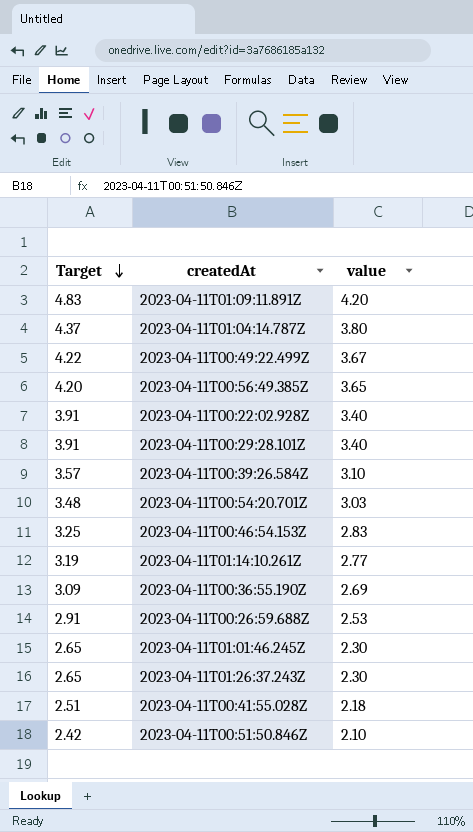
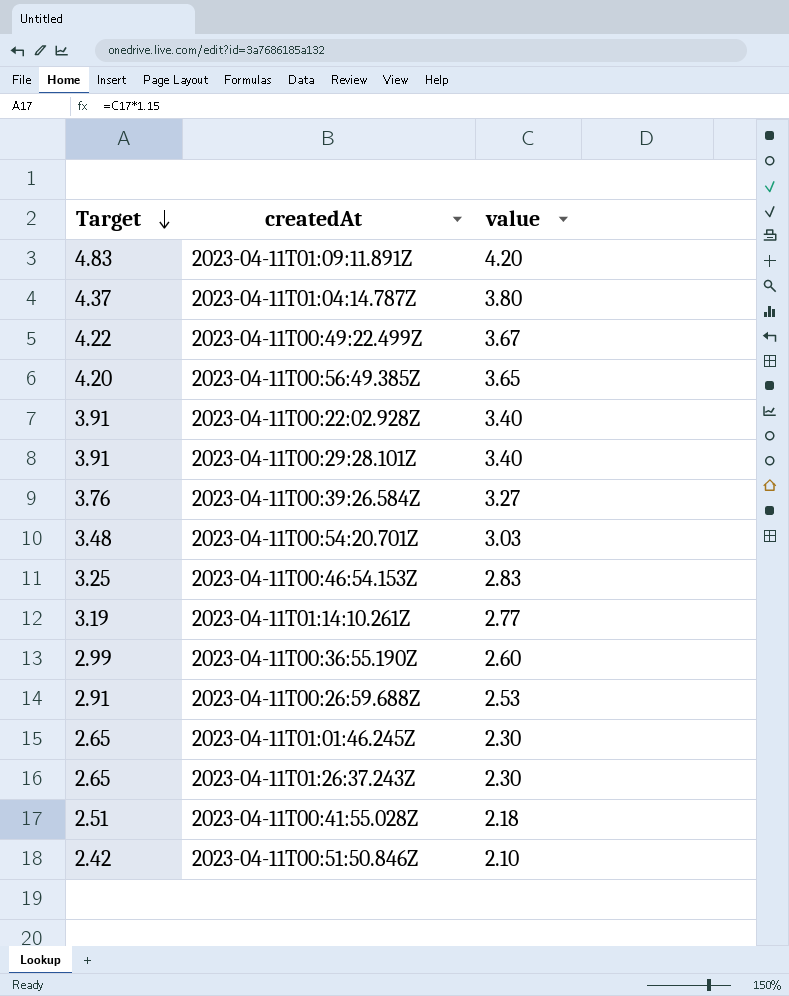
2023-04-11T00:39:26.584Z | Target: 3.57 -> 3.76
2023-04-11T00:39:26.584Z | value: 3.10 -> 3.27
2023-04-11T00:36:55.190Z | Target: 3.09 -> 2.99
2023-04-11T00:36:55.190Z | value: 2.69 -> 2.60

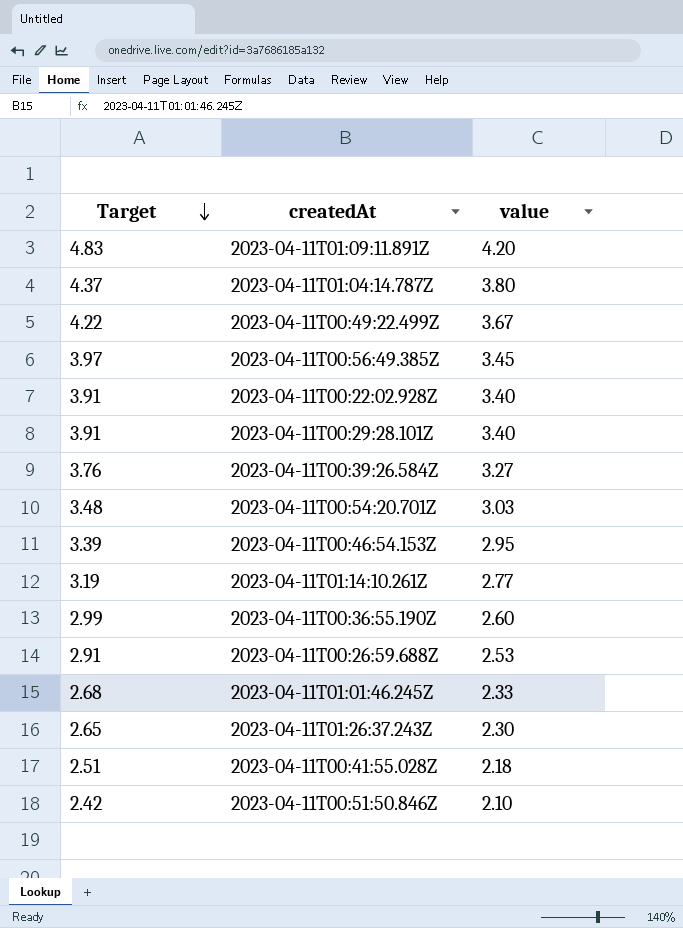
2023-04-11T00:56:49.385Z | Target: 4.20 -> 3.97
2023-04-11T00:56:49.385Z | value: 3.65 -> 3.45
2023-04-11T00:46:54.153Z | Target: 3.25 -> 3.39
2023-04-11T00:46:54.153Z | value: 2.83 -> 2.95
2023-04-11T01:01:46.245Z | Target: 2.65 -> 2.68
2023-04-11T01:01:46.245Z | value: 2.30 -> 2.33

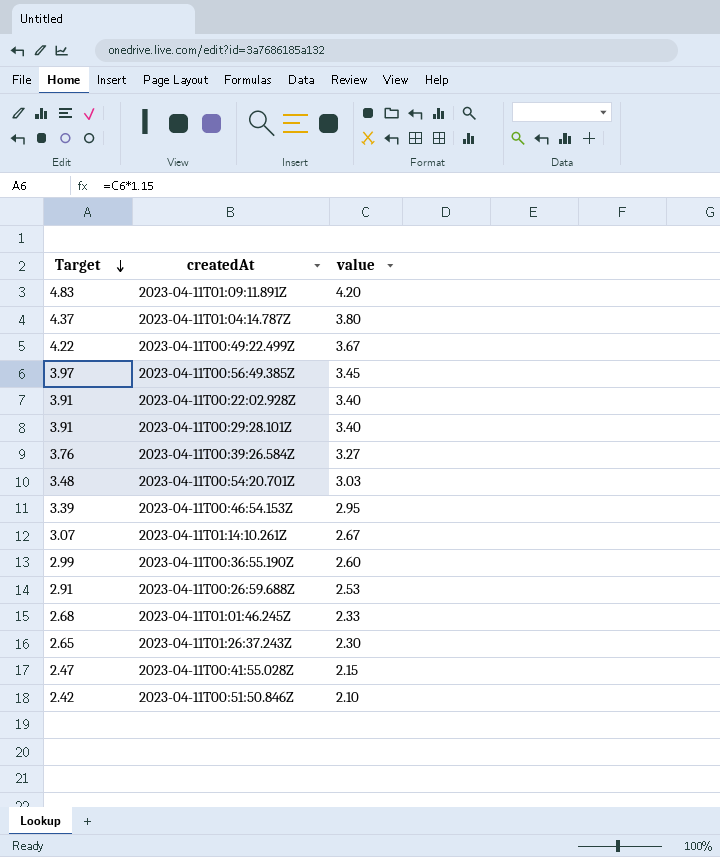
2023-04-11T01:14:10.261Z | Target: 3.19 -> 3.07
2023-04-11T01:14:10.261Z | value: 2.77 -> 2.67
2023-04-11T00:41:55.028Z | Target: 2.51 -> 2.47
2023-04-11T00:41:55.028Z | value: 2.18 -> 2.15

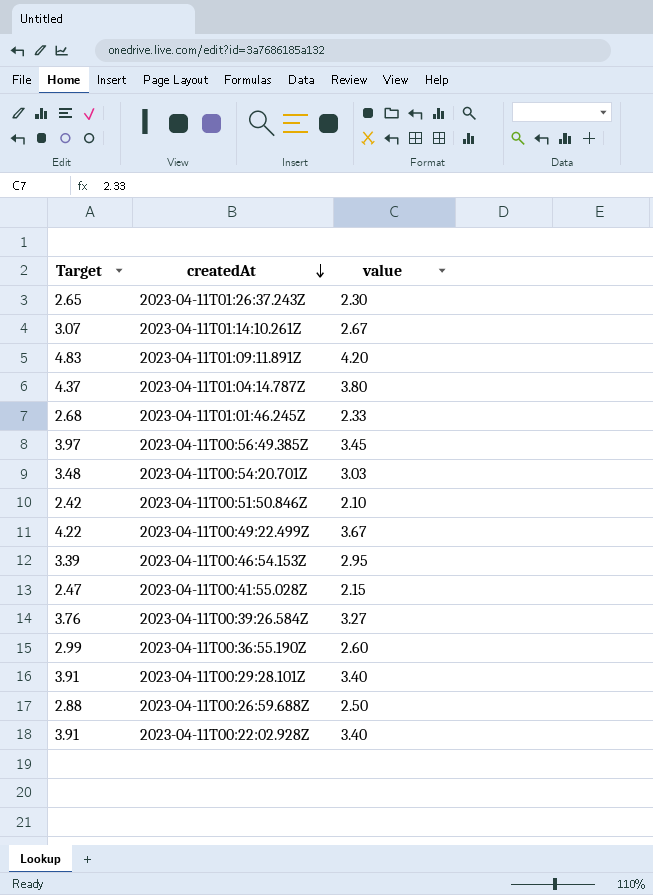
row order: Target descending -> createdAt descending
2023-04-11T00:26:59.688Z | Target: 2.91 -> 2.88
2023-04-11T00:26:59.688Z | value: 2.53 -> 2.50

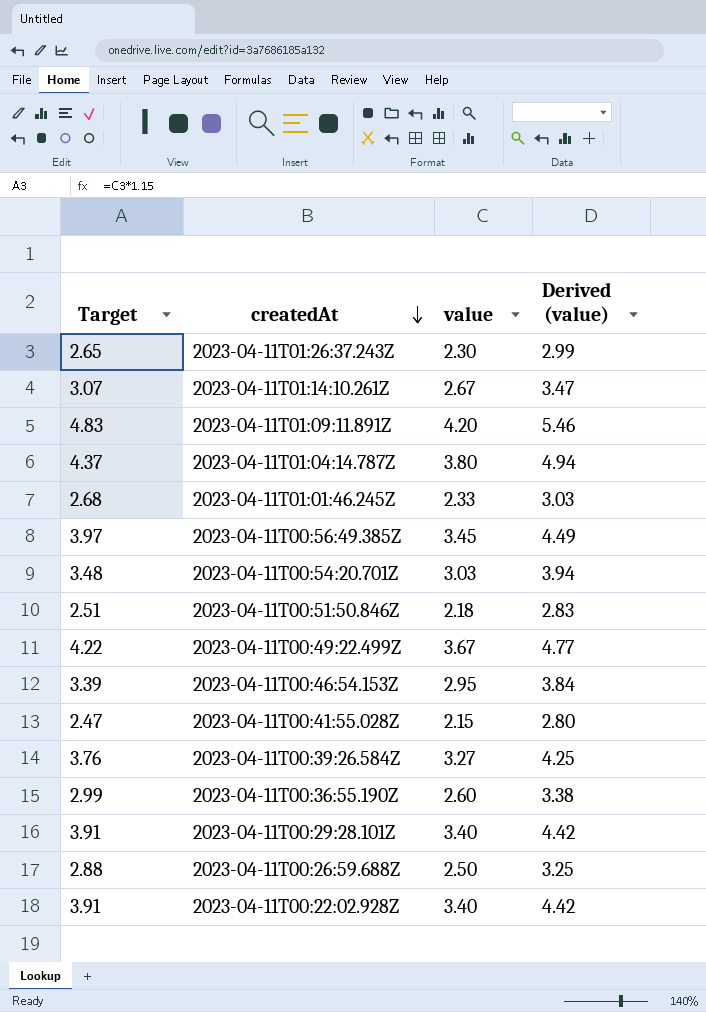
column Derived (value) | formula: none -> [value] * 1.3
2023-04-11T00:51:50.846Z | Target: 2.42 -> 2.51
2023-04-11T00:51:50.846Z | value: 2.10 -> 2.18

